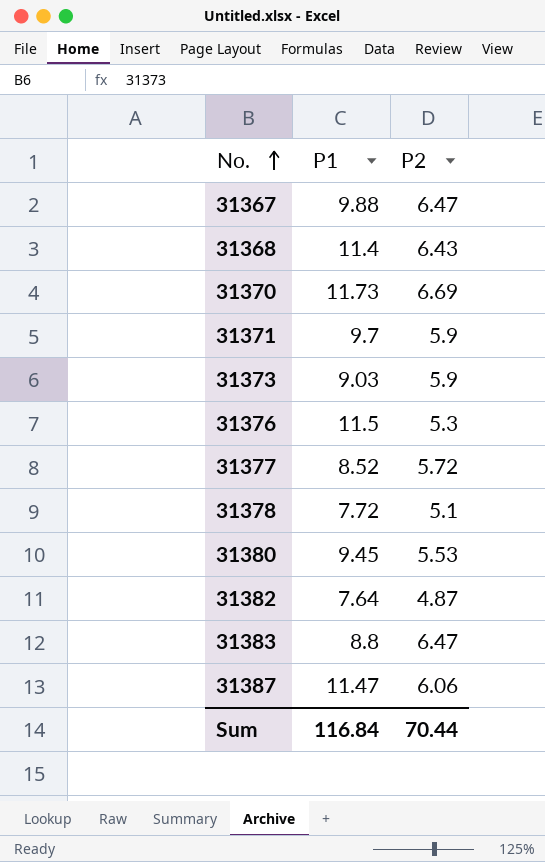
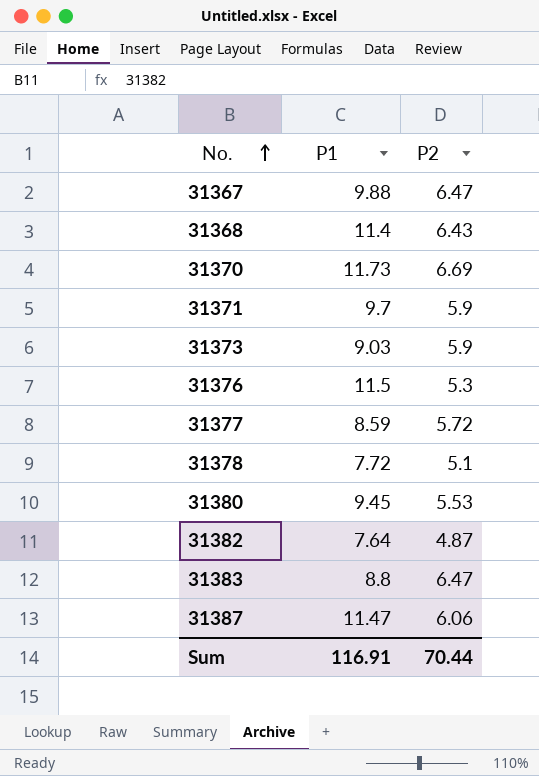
31377 | P1: 8.52 -> 8.59
Sum | P1: 116.84 -> 116.91

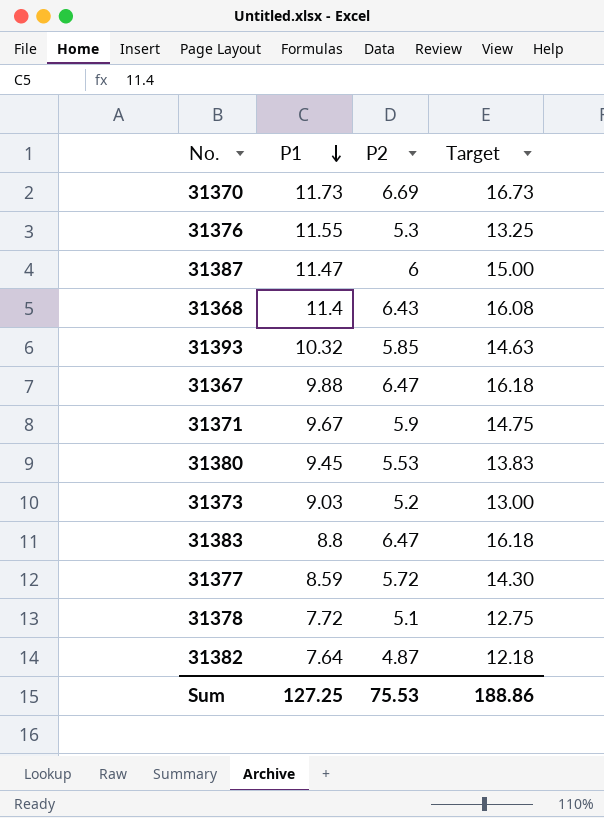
row order: No. ascending -> P1 descending
column Target | formula: none -> [P2] * 2.5
31376 | P1: 11.5 -> 11.55
31387 | P2: 6.06 -> 6
row 31393: none -> 10.32 | 5.85 | 14.63
31371 | P1: 9.7 -> 9.67
31373 | P2: 5.9 -> 5.2
Sum | P1: 116.91 -> 127.25
Sum | P2: 70.44 -> 75.53

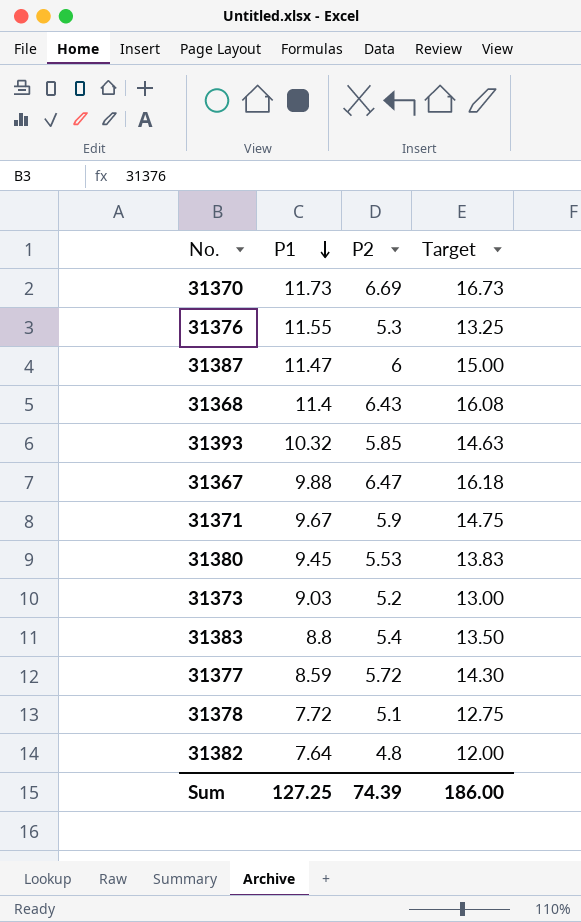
31383 | P2: 6.47 -> 5.4
31383 | Target: 16.18 -> 13.50
31382 | P2: 4.87 -> 4.8
31382 | Target: 12.18 -> 12.00
Sum | P2: 75.53 -> 74.39
Sum | Target: 188.86 -> 186.00

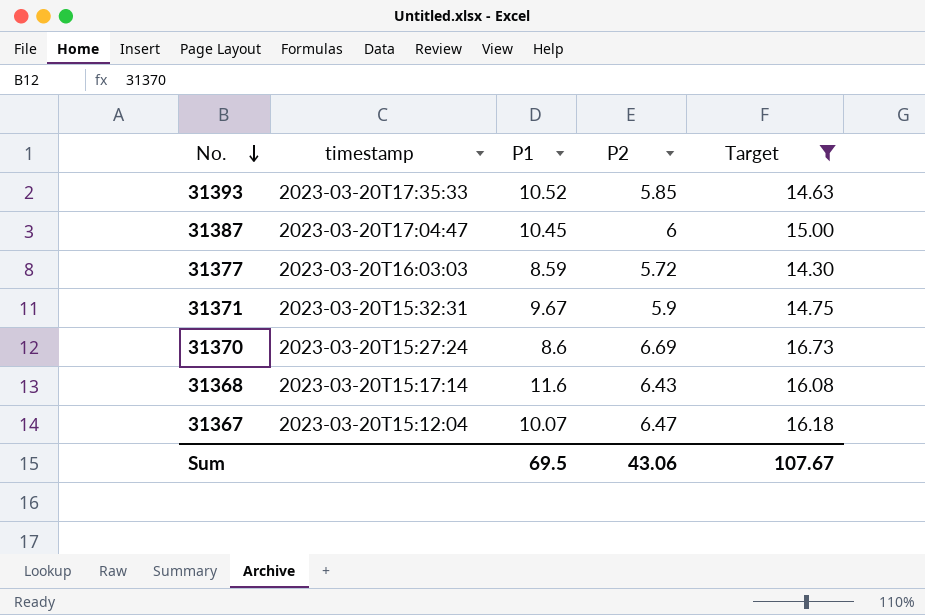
filter: none -> Target >= 14.30
row order: P1 descending -> No. descending
column timestamp | position: none -> 2
31393 | P1: 10.32 -> 10.52
31387 | P1: 11.47 -> 10.45
31370 | P1: 11.73 -> 8.6
31368 | P1: 11.4 -> 11.6
31367 | P1: 9.88 -> 10.07
Sum | P1: 127.25 -> 69.5
Sum | P2: 74.39 -> 43.06
Sum | Target: 186.00 -> 107.67

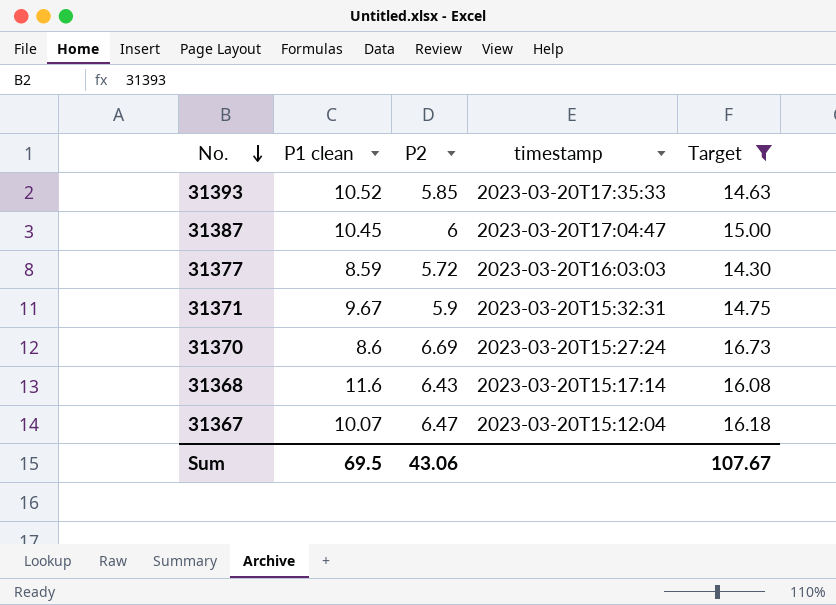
column name: P1 -> P1 clean
column timestamp | position: 2 -> 4

